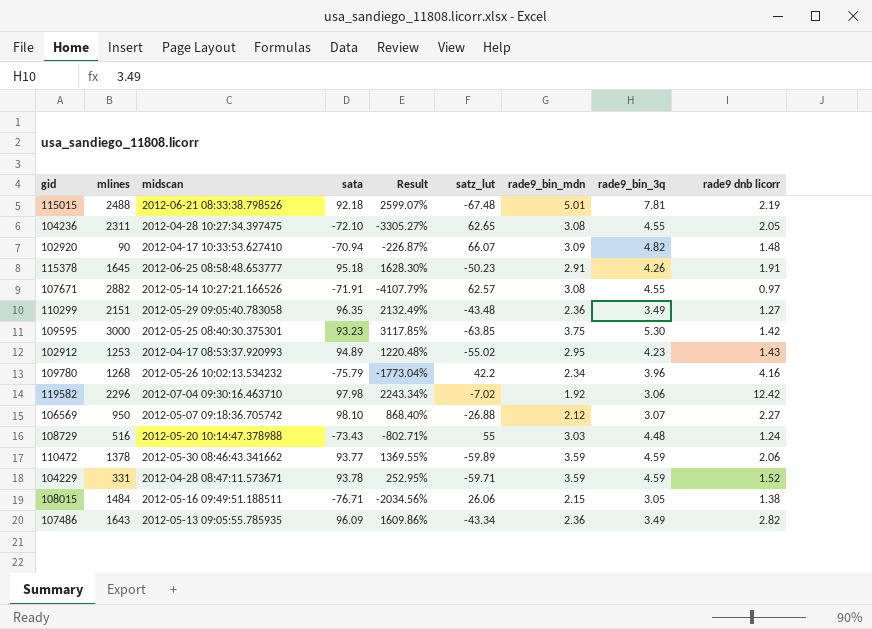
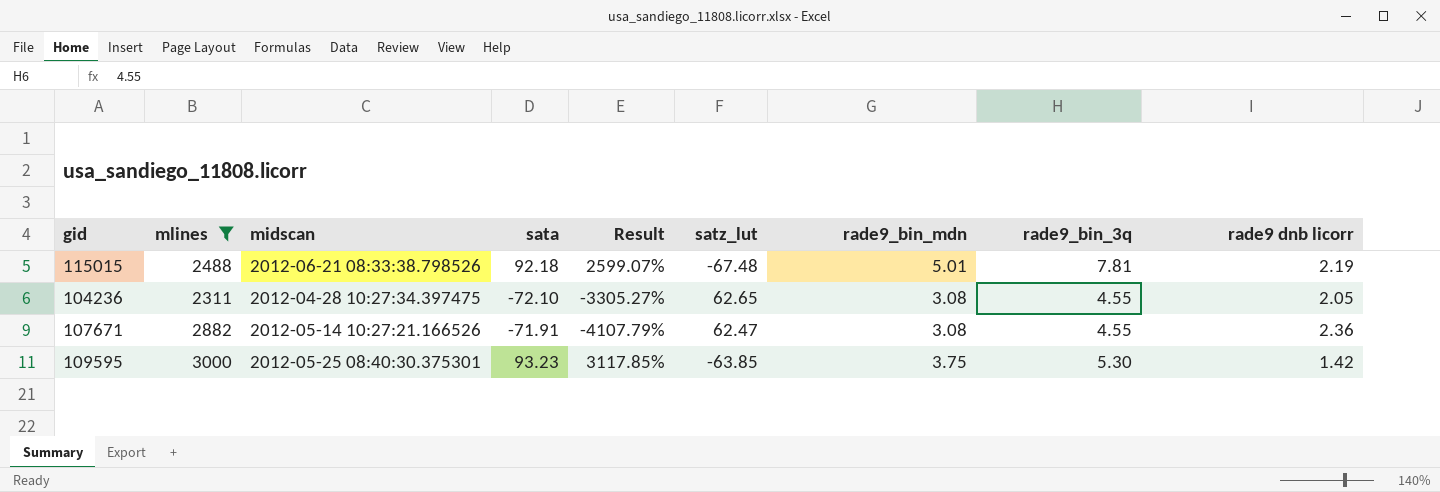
filter: none -> mlines >= 2311
107671 | satz_lut: 62.57 -> 62.47
107671 | rade9 dnb licorr: 0.97 -> 2.36

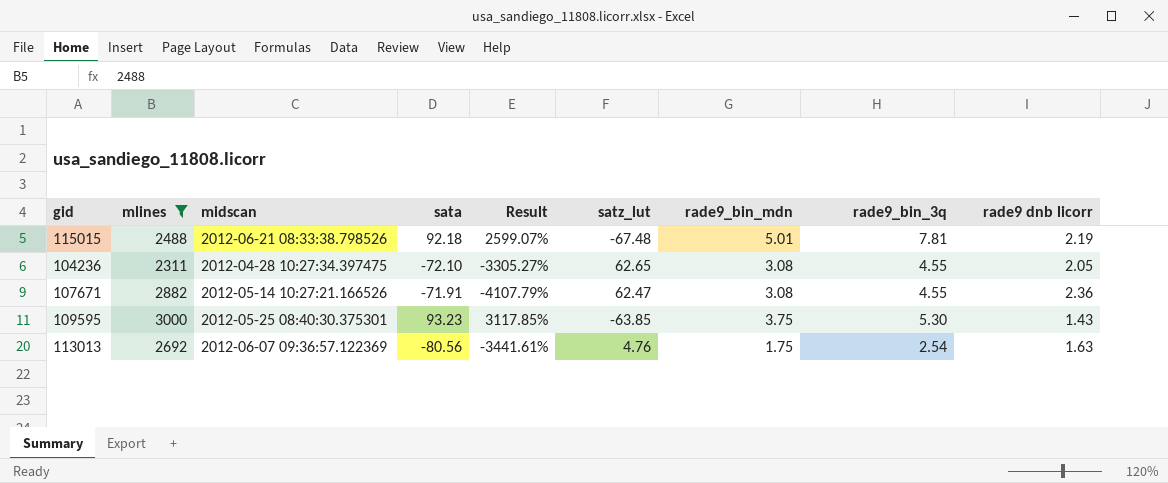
109595 | rade9 dnb licorr: 1.42 -> 1.43
row 113013: none -> 2692 | 2012-06-07 09:36:57.122369 | -80.56 | -3441.61% | 4.76 | 1.75 | 2.54 | 1.63

